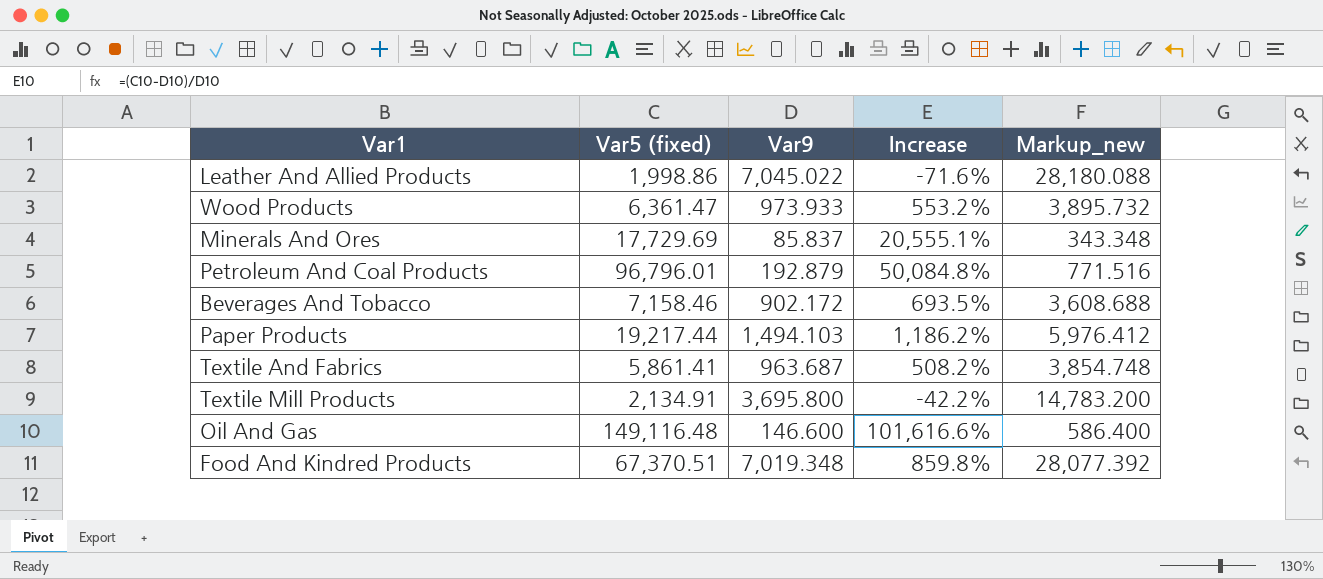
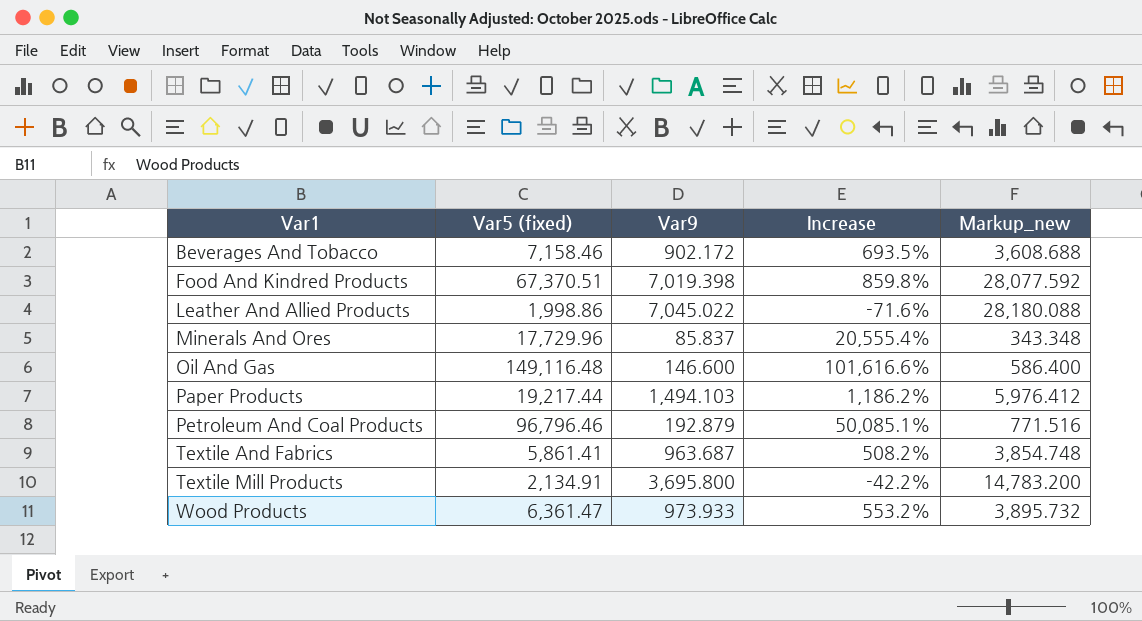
row order: none -> Var1 ascending
Food And Kindred Products | Var9: 7,019.348 -> 7,019.398
Food And Kindred Products | Markup_new: 28,077.392 -> 28,077.592
Minerals And Ores | Var5 (fixed): 17,729.69 -> 17,729.96
Minerals And Ores | Increase: 20,555.1% -> 20,555.4%
Petroleum And Coal Products | Var5 (fixed): 96,796.01 -> 96,796.46
Petroleum And Coal Products | Increase: 50,084.8% -> 50,085.1%

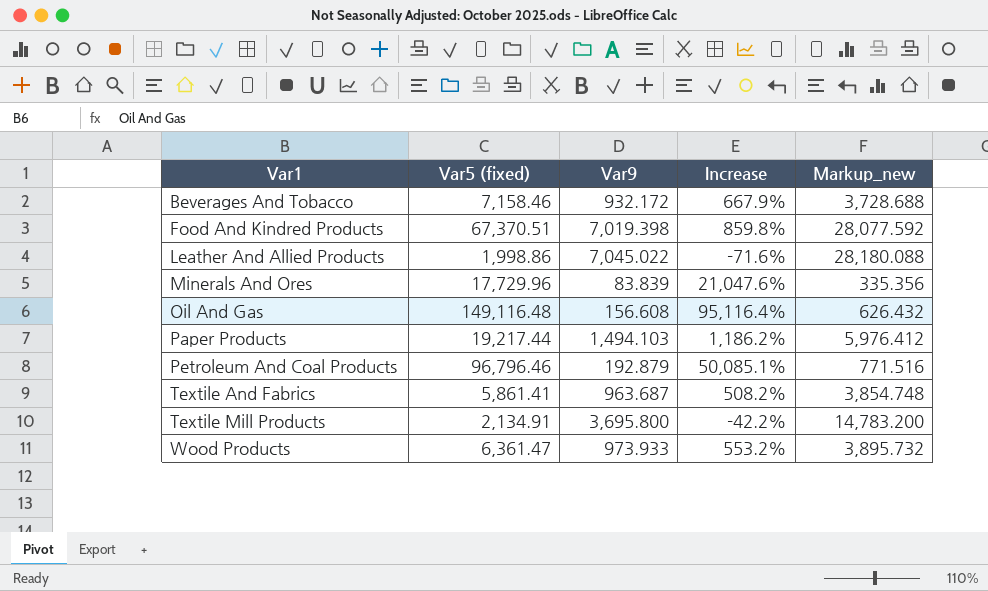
Beverages And Tobacco | Var9: 902.172 -> 932.172
Beverages And Tobacco | Increase: 693.5% -> 667.9%
Beverages And Tobacco | Markup_new: 3,608.688 -> 3,728.688
Minerals And Ores | Var9: 85.837 -> 83.839
Minerals And Ores | Increase: 20,555.4% -> 21,047.6%
Minerals And Ores | Markup_new: 343.348 -> 335.356
Oil And Gas | Var9: 146.600 -> 156.608
Oil And Gas | Increase: 101,616.6% -> 95,116.4%
Oil And Gas | Markup_new: 586.400 -> 626.432

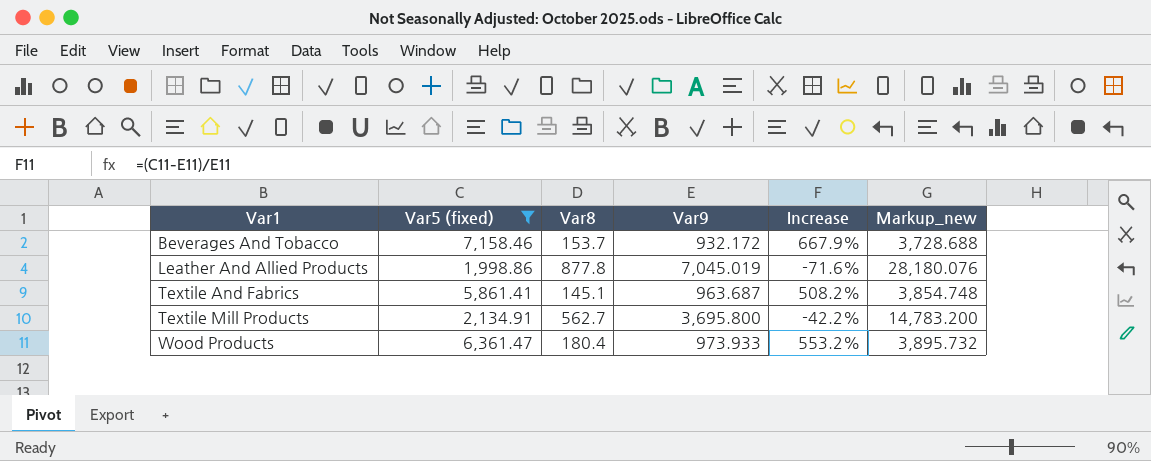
filter: none -> Var5 (fixed) <= 7,158.46
column Var8 | position: none -> 3
Leather And Allied Products | Var9: 7,045.022 -> 7,045.019
Leather And Allied Products | Markup_new: 28,180.088 -> 28,180.076

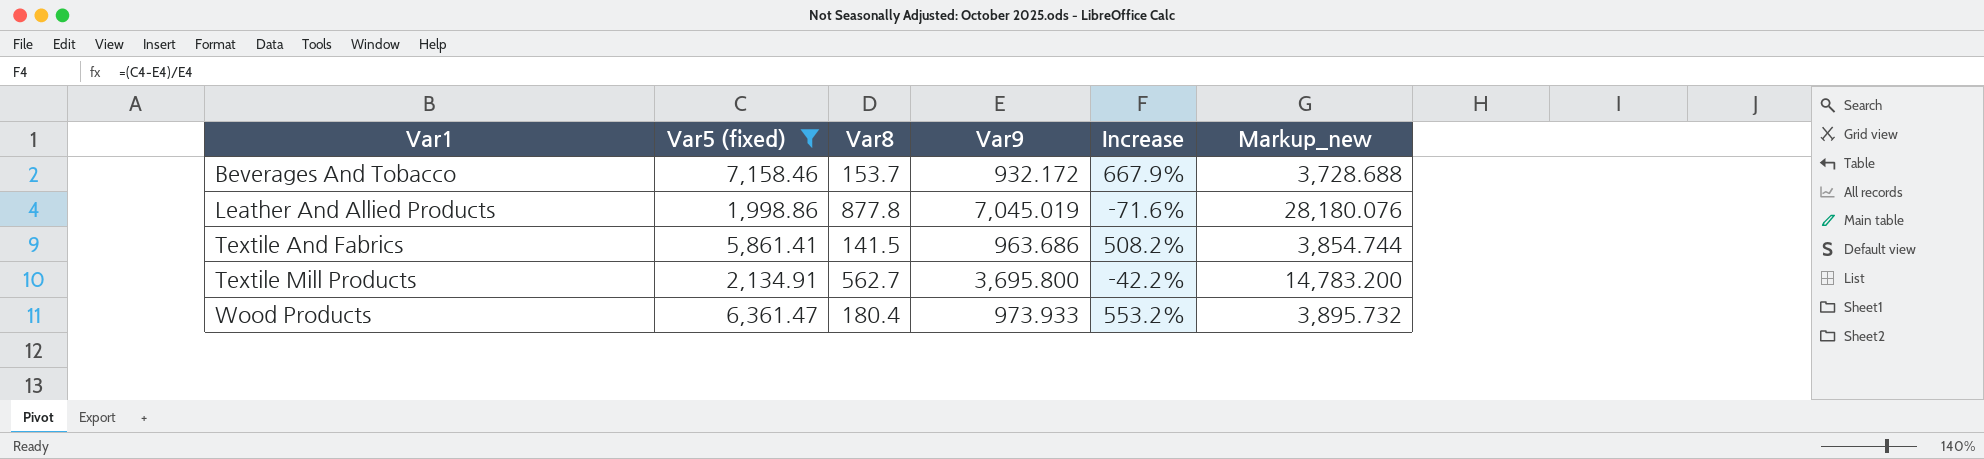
Textile And Fabrics | Var8: 145.1 -> 141.5
Textile And Fabrics | Var9: 963.687 -> 963.686
Textile And Fabrics | Markup_new: 3,854.748 -> 3,854.744

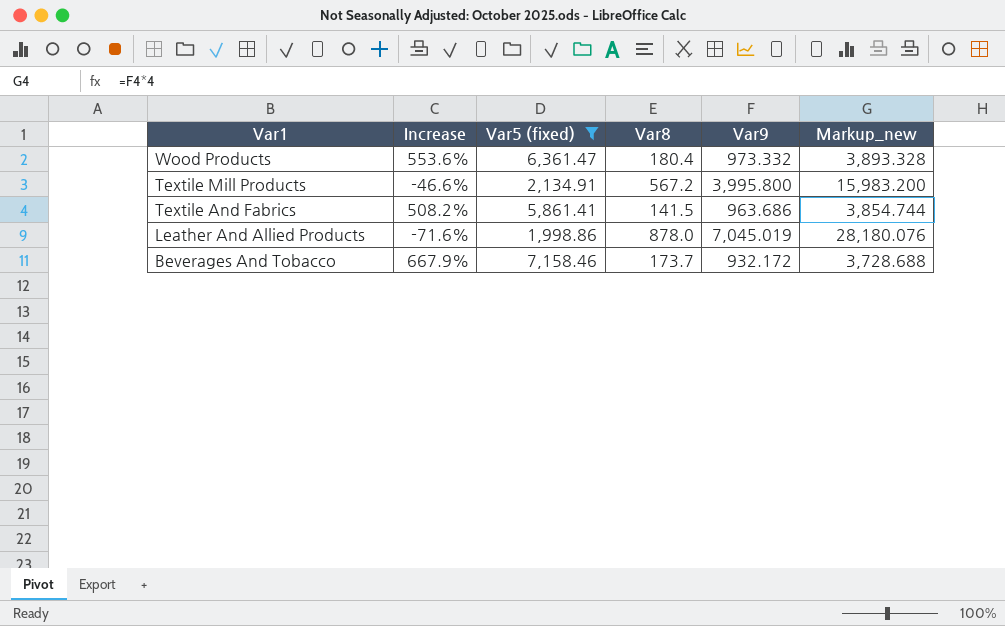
row order: Var1 ascending -> Var1 descending
column Increase | position: 5 -> 2
Wood Products | Increase: 553.2% -> 553.6%
Wood Products | Var9: 973.933 -> 973.332
Wood Products | Markup_new: 3,895.732 -> 3,893.328
Textile Mill Products | Increase: -42.2% -> -46.6%
Textile Mill Products | Var8: 562.7 -> 567.2
Textile Mill Products | Var9: 3,695.800 -> 3,995.800
Textile Mill Products | Markup_new: 14,783.200 -> 15,983.200
Leather And Allied Products | Var8: 877.8 -> 878.0
Beverages And Tobacco | Var8: 153.7 -> 173.7

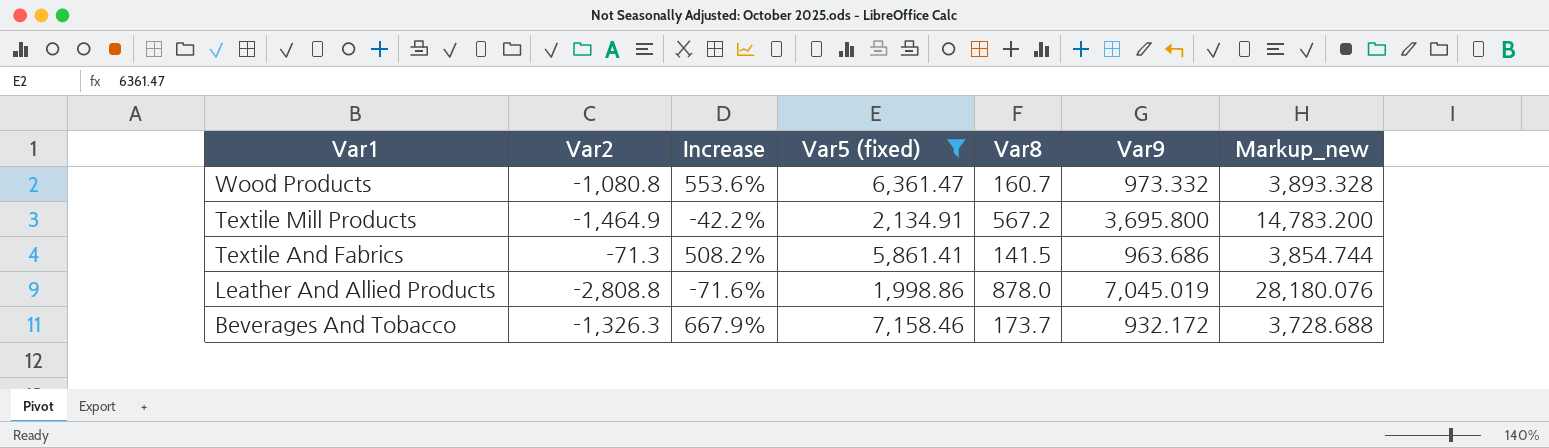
column Var2 | position: none -> 2
Wood Products | Var8: 180.4 -> 160.7
Textile Mill Products | Increase: -46.6% -> -42.2%
Textile Mill Products | Var9: 3,995.800 -> 3,695.800
Textile Mill Products | Markup_new: 15,983.200 -> 14,783.200

